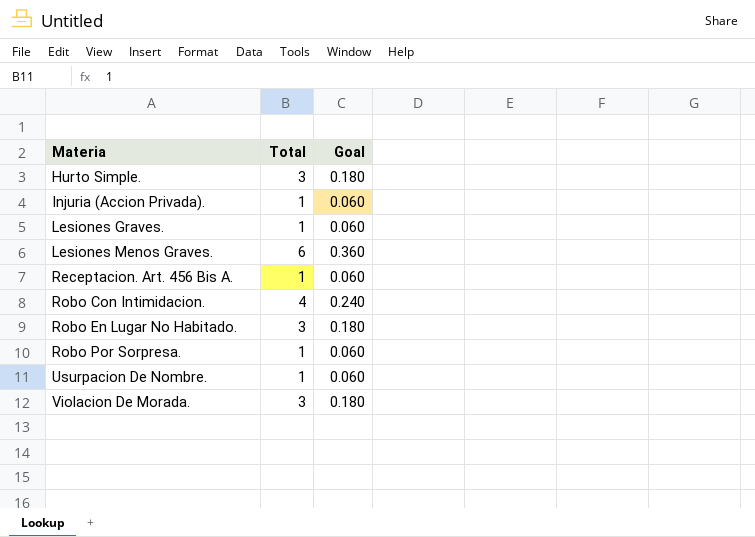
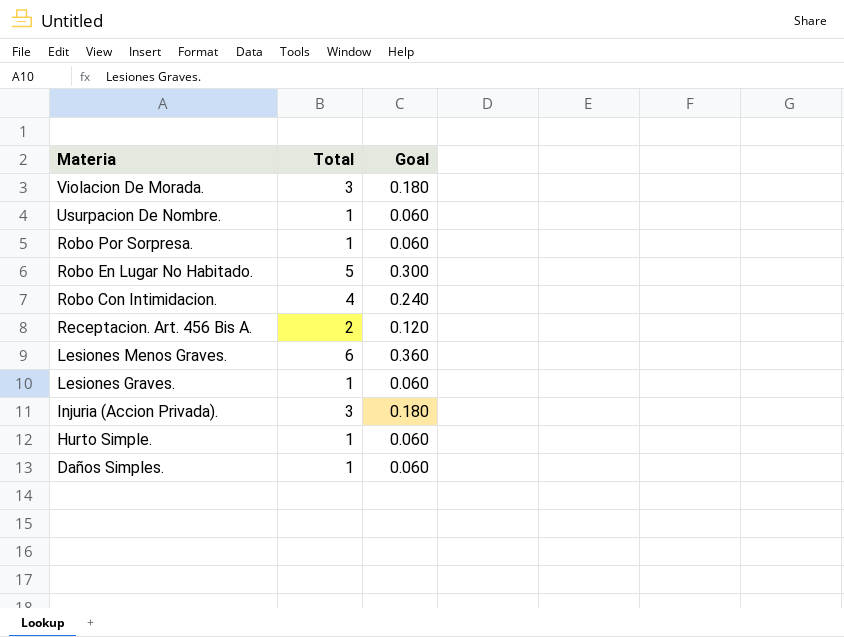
row order: Materia ascending -> Materia descending
Robo En Lugar No Habitado. | Total: 3 -> 5
Robo En Lugar No Habitado. | Goal: 0.180 -> 0.300
Receptacion. Art. 456 Bis A. | Total: 1 -> 2
Receptacion. Art. 456 Bis A. | Goal: 0.060 -> 0.120
Injuria (Accion Privada). | Total: 1 -> 3
Injuria (Accion Privada). | Goal: 0.060 -> 0.180
Hurto Simple. | Total: 3 -> 1
Hurto Simple. | Goal: 0.180 -> 0.060
row Daños Simples.: none -> 1 | 0.060

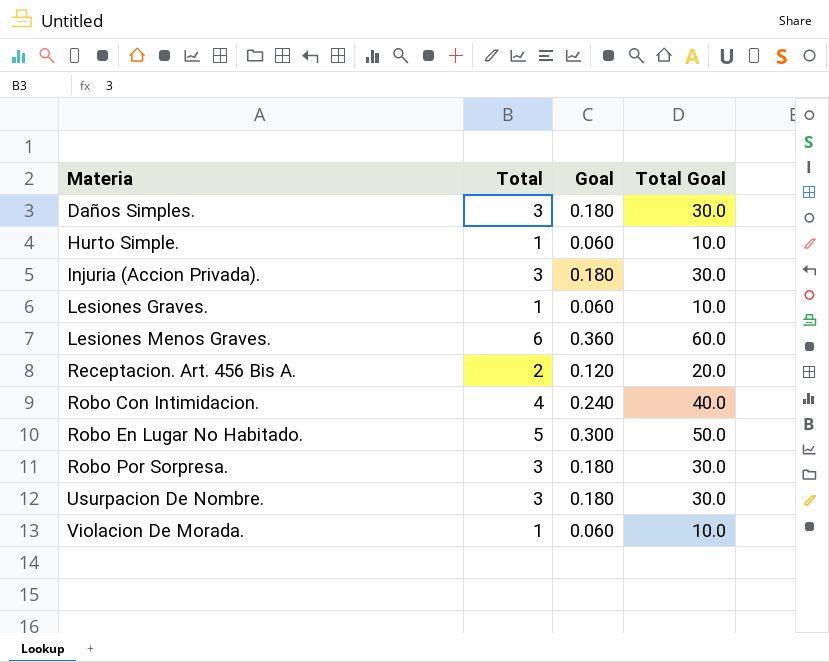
row order: Materia descending -> Materia ascending
column Total Goal | formula: none -> [Total] * 10
Daños Simples. | Total: 1 -> 3
Daños Simples. | Goal: 0.060 -> 0.180
Robo Por Sorpresa. | Total: 1 -> 3
Robo Por Sorpresa. | Goal: 0.060 -> 0.180
Usurpacion De Nombre. | Total: 1 -> 3
Usurpacion De Nombre. | Goal: 0.060 -> 0.180
Violacion De Morada. | Total: 3 -> 1
Violacion De Morada. | Goal: 0.180 -> 0.060

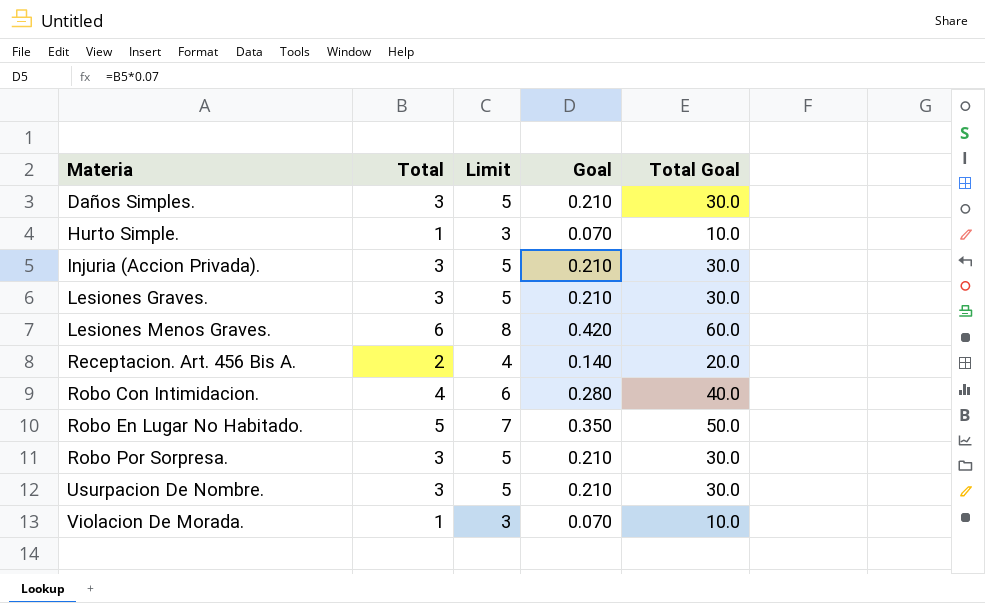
column Limit | formula: none -> [Total] + 2
column Goal | formula: [Total] * 0.06 -> [Total] * 0.07
Lesiones Graves. | Total: 1 -> 3
Lesiones Graves. | Total Goal: 10.0 -> 30.0

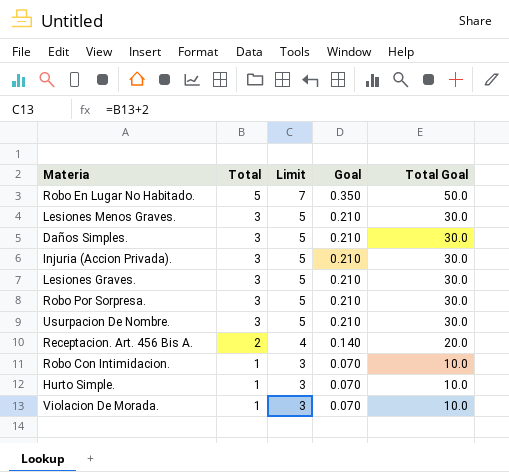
row order: Materia ascending -> Total descending
Lesiones Menos Graves. | Total: 6 -> 3
Lesiones Menos Graves. | Limit: 8 -> 5
Lesiones Menos Graves. | Goal: 0.420 -> 0.210
Lesiones Menos Graves. | Total Goal: 60.0 -> 30.0
Robo Con Intimidacion. | Total: 4 -> 1
Robo Con Intimidacion. | Limit: 6 -> 3
Robo Con Intimidacion. | Goal: 0.280 -> 0.070
Robo Con Intimidacion. | Total Goal: 40.0 -> 10.0

